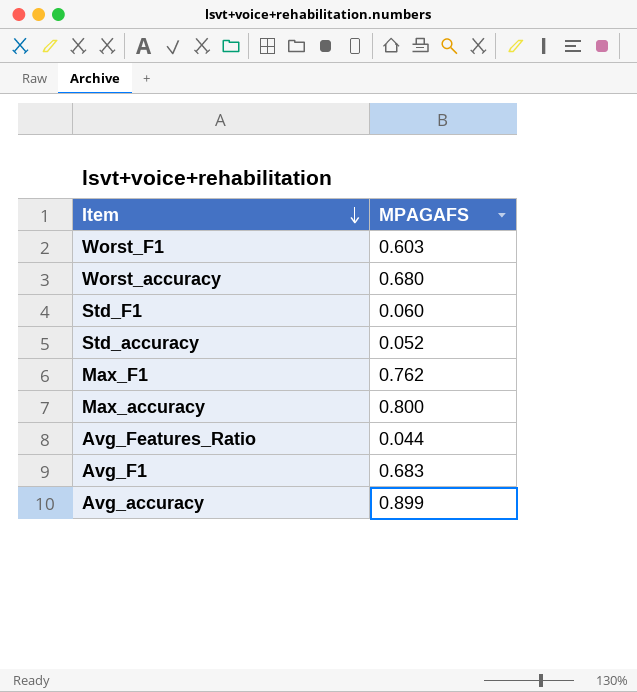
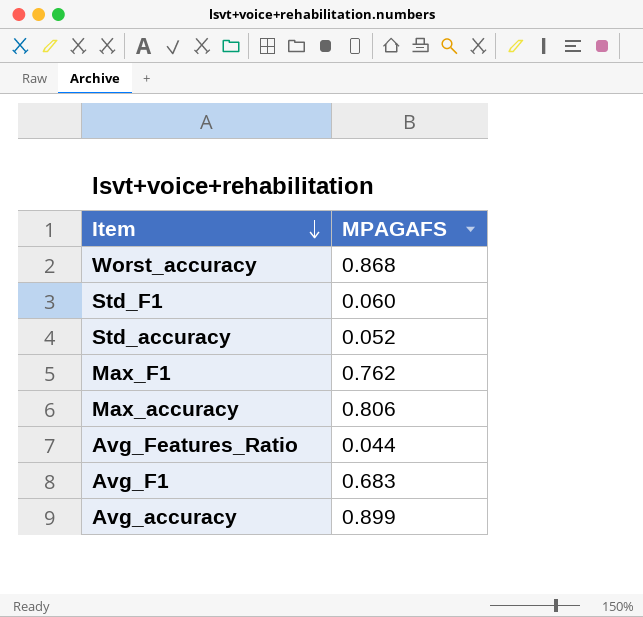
row Worst_F1: 0.603 -> none
Worst_accuracy | MPAGAFS: 0.680 -> 0.868
Max_accuracy | MPAGAFS: 0.800 -> 0.806

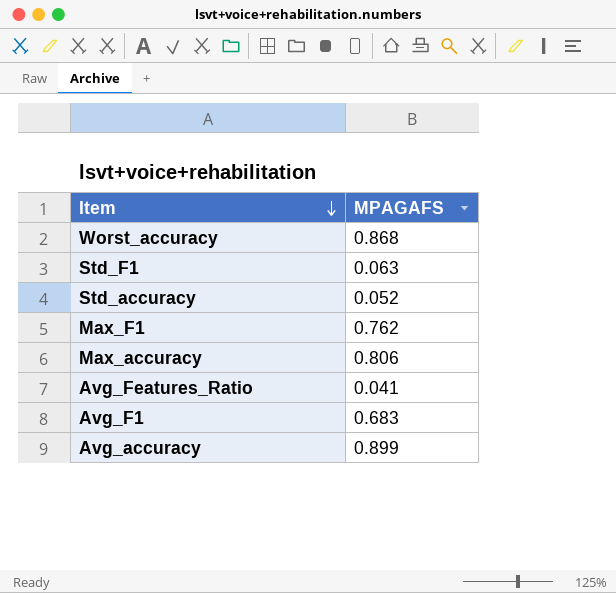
Std_F1 | MPAGAFS: 0.060 -> 0.063
Avg_Features_Ratio | MPAGAFS: 0.044 -> 0.041

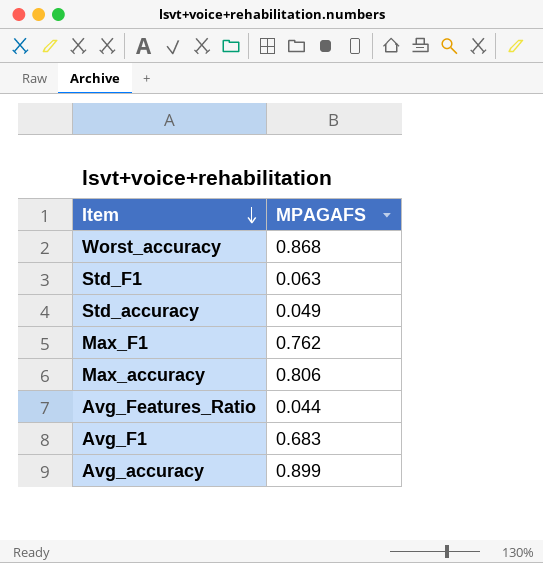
Std_accuracy | MPAGAFS: 0.052 -> 0.049
Avg_Features_Ratio | MPAGAFS: 0.041 -> 0.044

